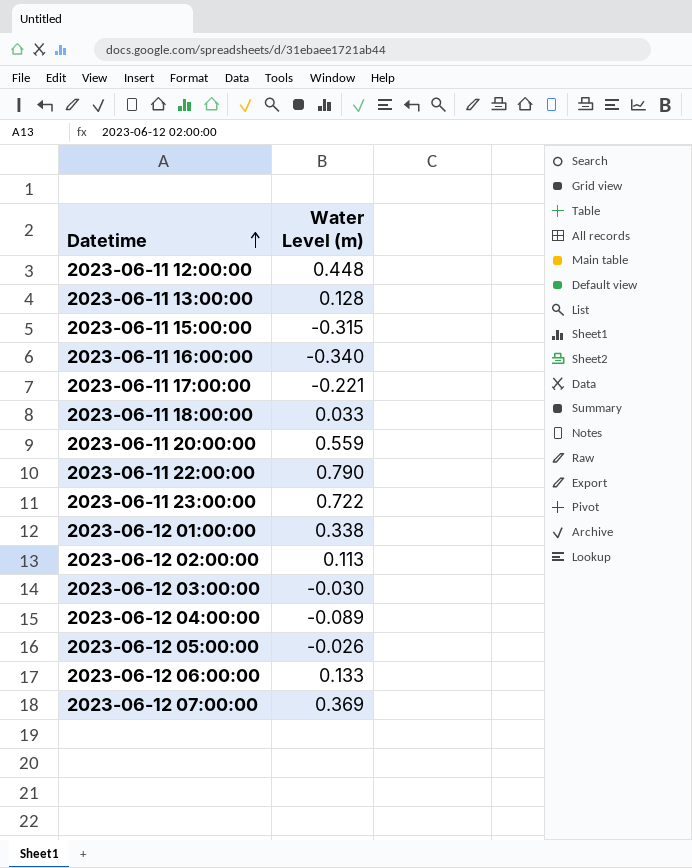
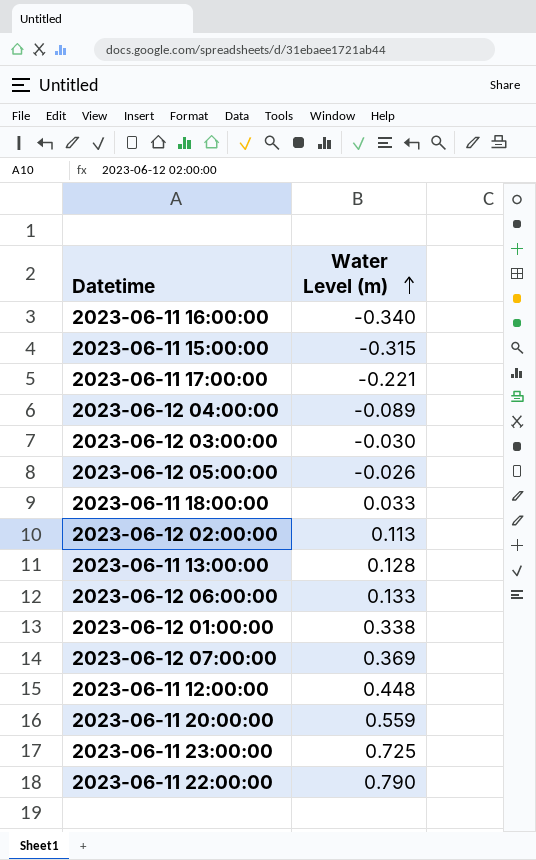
row order: Datetime ascending -> Water Level (m) ascending
2023-06-11 23:00:00 | Water Level (m): 0.722 -> 0.725

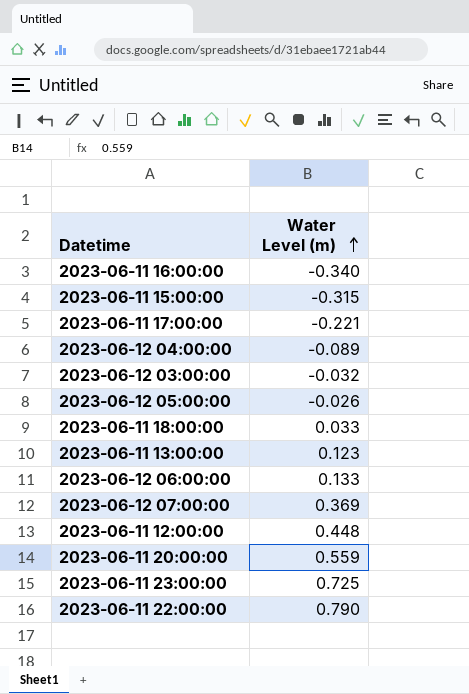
row 2023-06-12 02:00:00: 0.113 -> none
row 2023-06-12 01:00:00: 0.338 -> none
2023-06-12 03:00:00 | Water Level (m): -0.030 -> -0.032
2023-06-11 13:00:00 | Water Level (m): 0.128 -> 0.123

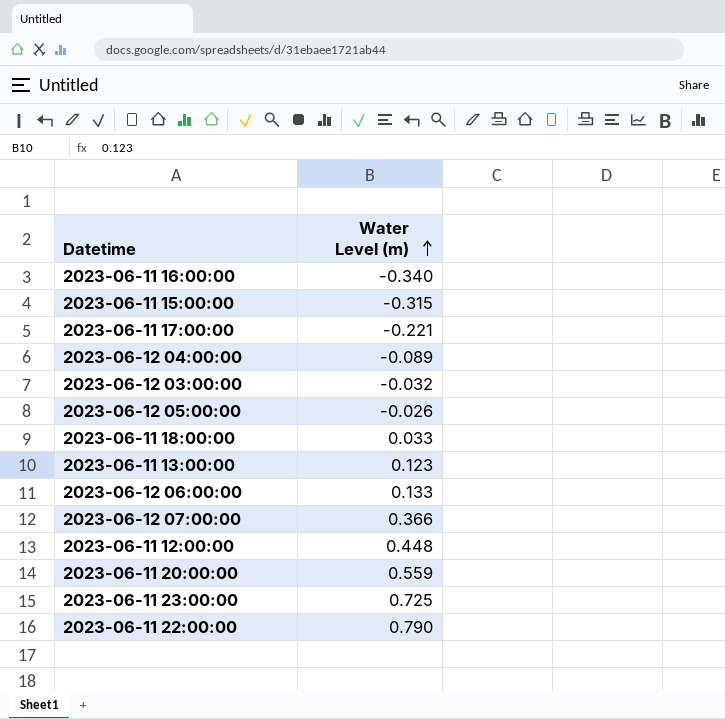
2023-06-12 07:00:00 | Water Level (m): 0.369 -> 0.366

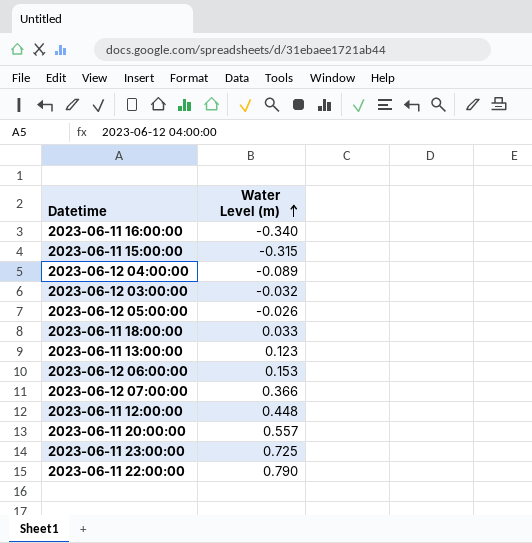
row 2023-06-11 17:00:00: -0.221 -> none
2023-06-12 06:00:00 | Water Level (m): 0.133 -> 0.153
2023-06-11 20:00:00 | Water Level (m): 0.559 -> 0.557

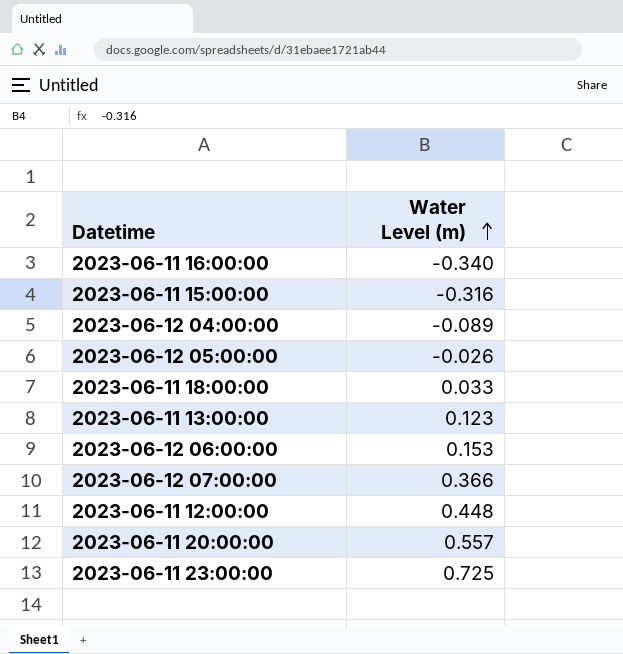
row 2023-06-12 03:00:00: -0.032 -> none
row 2023-06-11 22:00:00: 0.790 -> none
2023-06-11 15:00:00 | Water Level (m): -0.315 -> -0.316

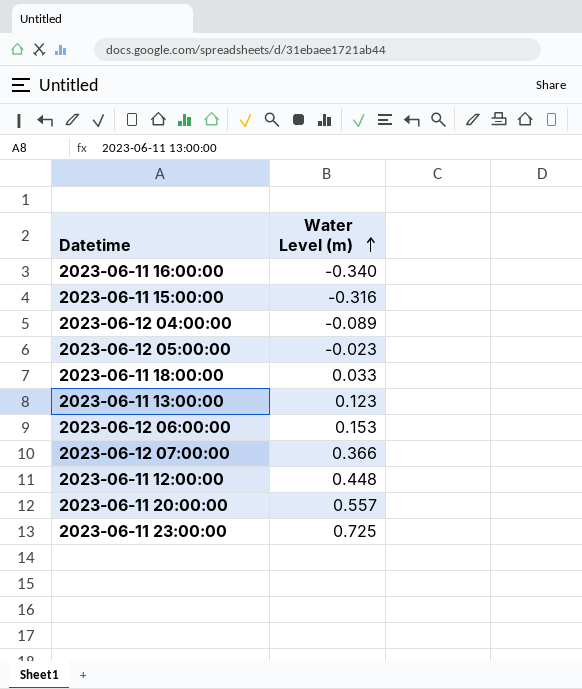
2023-06-12 05:00:00 | Water Level (m): -0.026 -> -0.023

